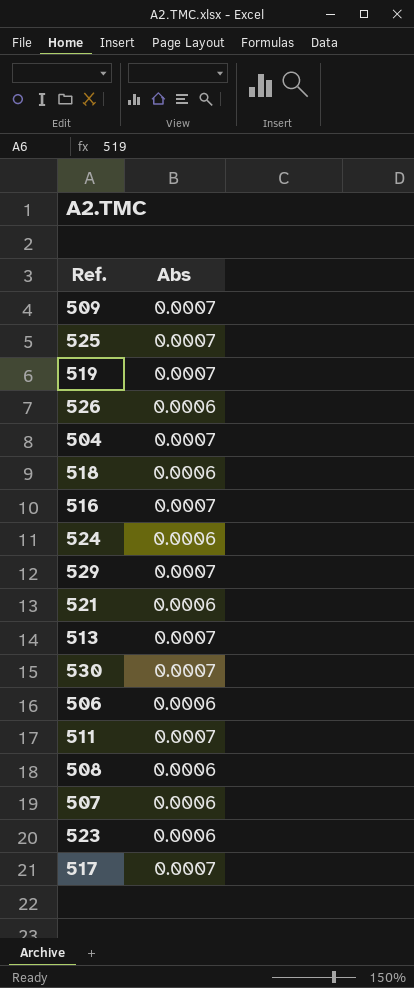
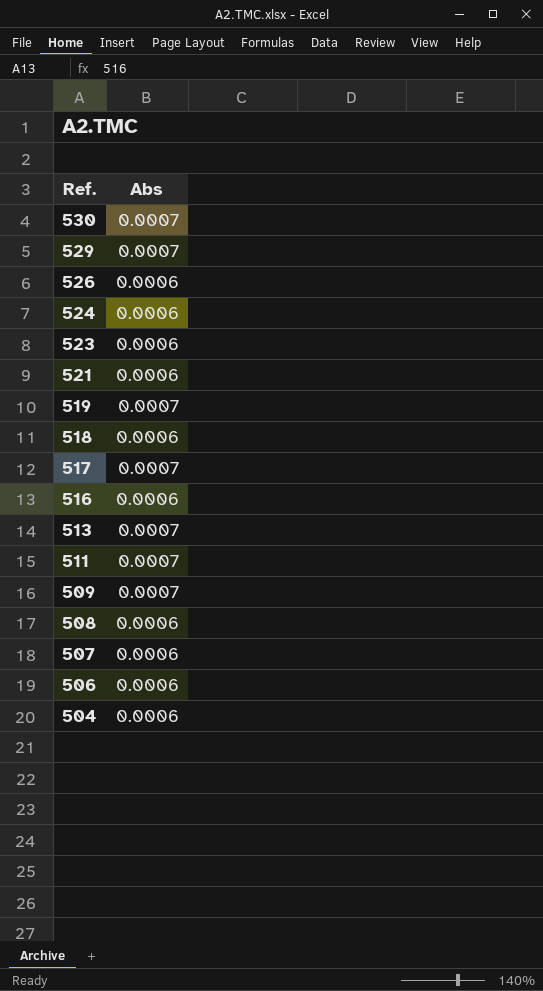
row order: none -> Ref. descending
row 525: 0.0007 -> none
516 | Abs: 0.0007 -> 0.0006
504 | Abs: 0.0007 -> 0.0006

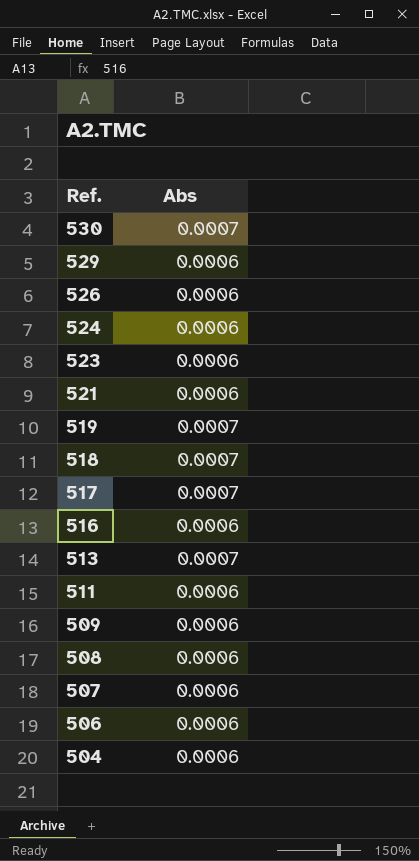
529 | Abs: 0.0007 -> 0.0006
518 | Abs: 0.0006 -> 0.0007
511 | Abs: 0.0007 -> 0.0006
509 | Abs: 0.0007 -> 0.0006

